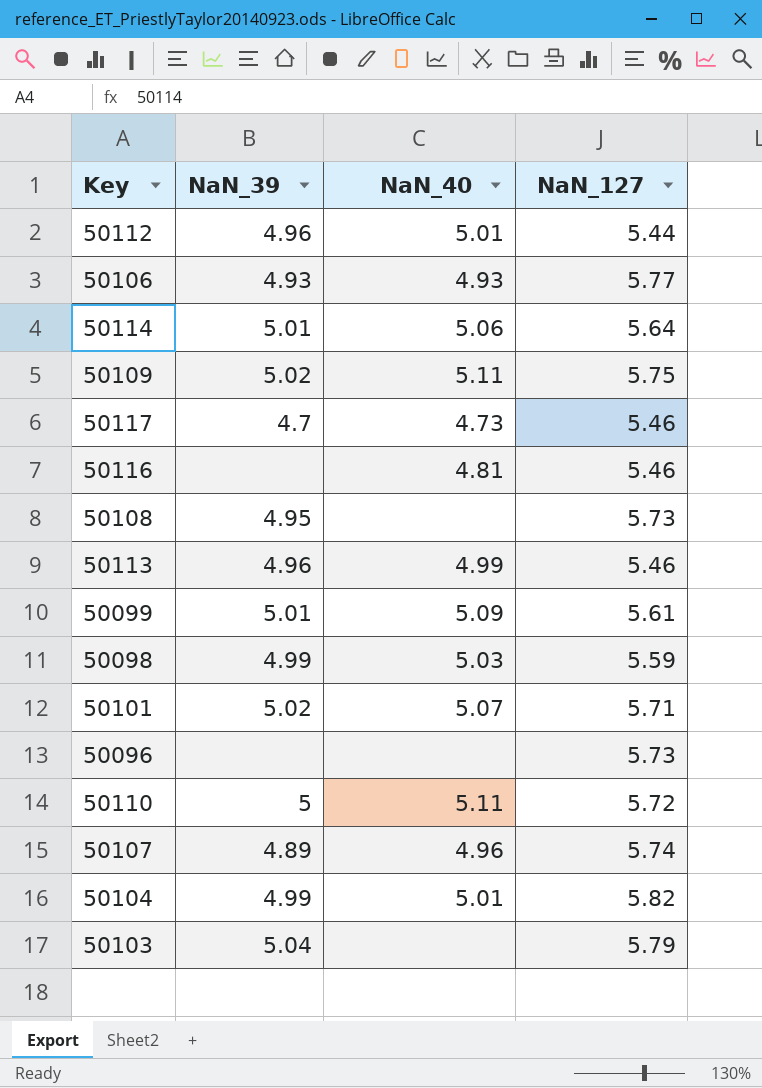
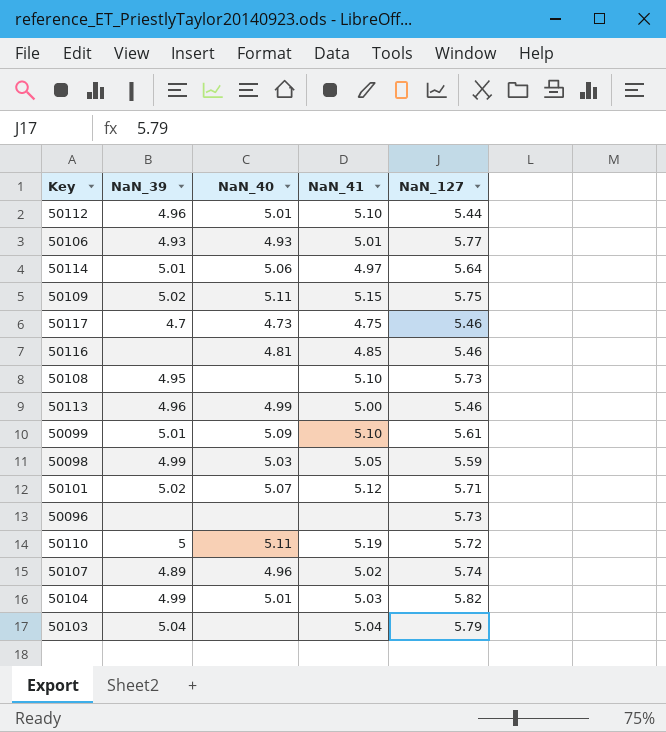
column NaN_41 | position: none -> 4

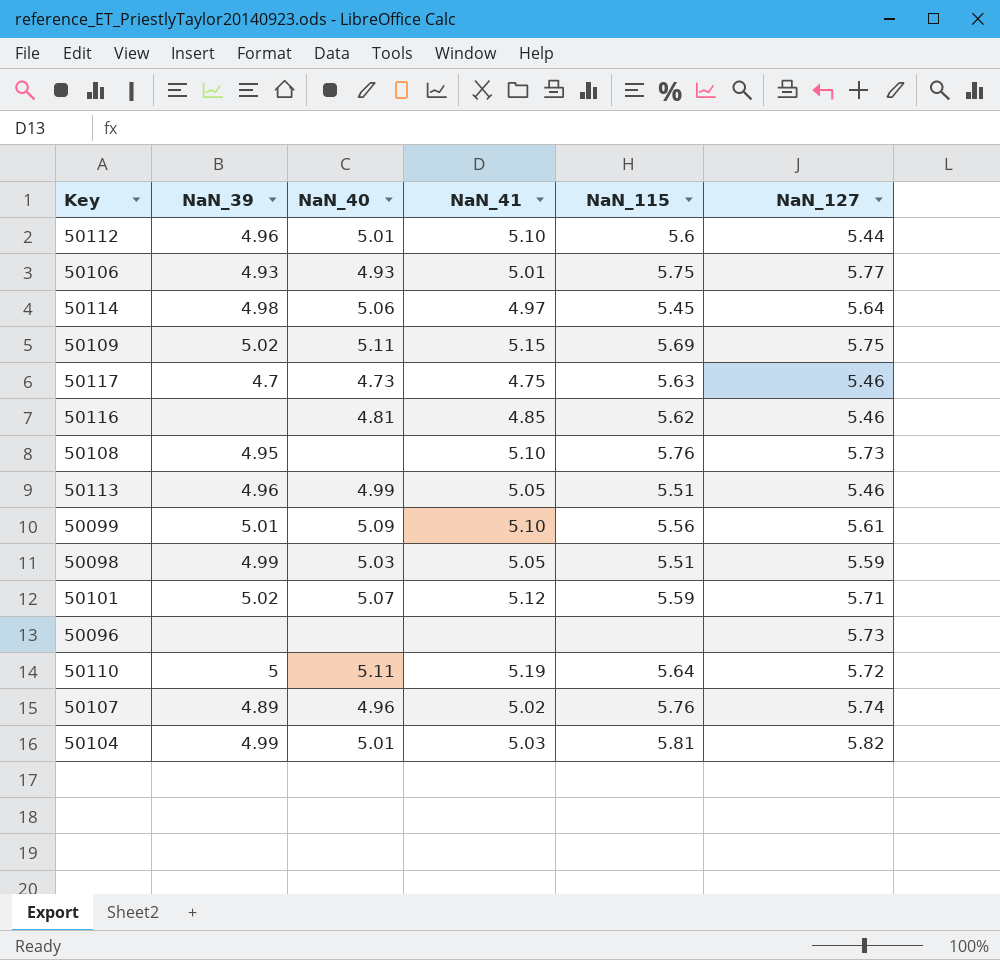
column NaN_115 | position: none -> 5
row 50103: 5.04 | none | 5.04 | 5.79 -> none
50114 | NaN_39: 5.01 -> 4.98
50113 | NaN_41: 5.00 -> 5.05

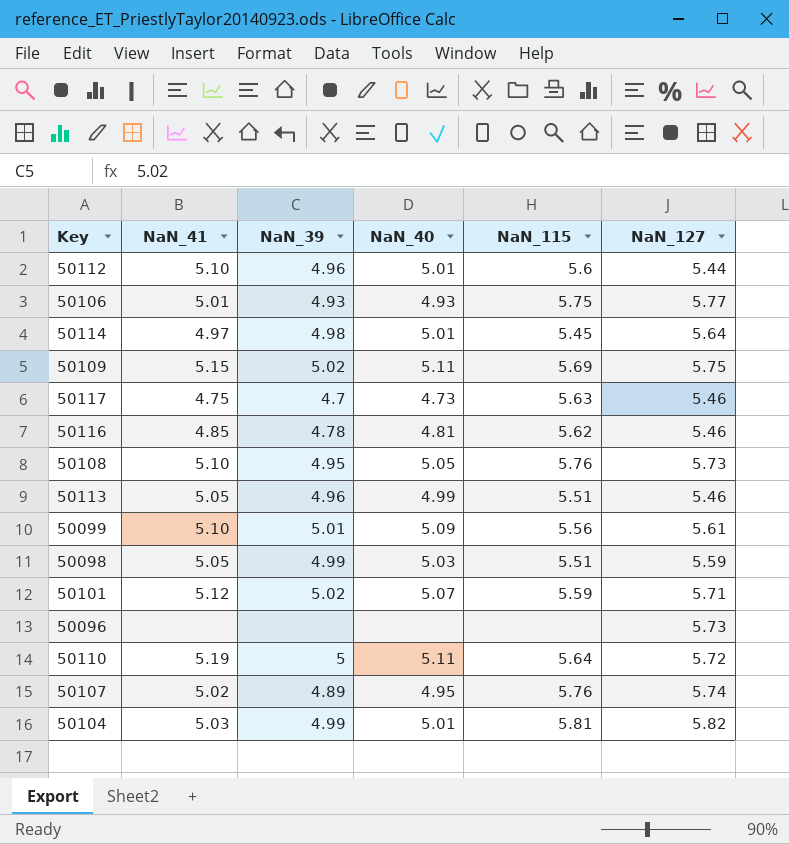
column NaN_41 | position: 4 -> 2
50114 | NaN_40: 5.06 -> 5.01
50116 | NaN_39: none -> 4.78
50108 | NaN_40: none -> 5.05
50107 | NaN_40: 4.96 -> 4.95

